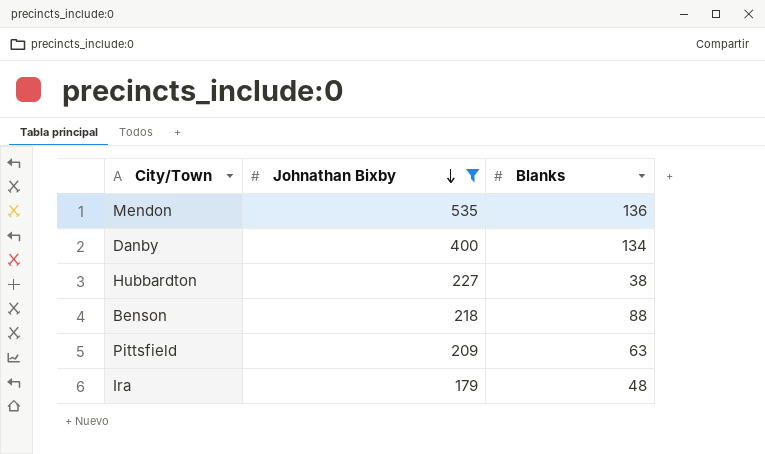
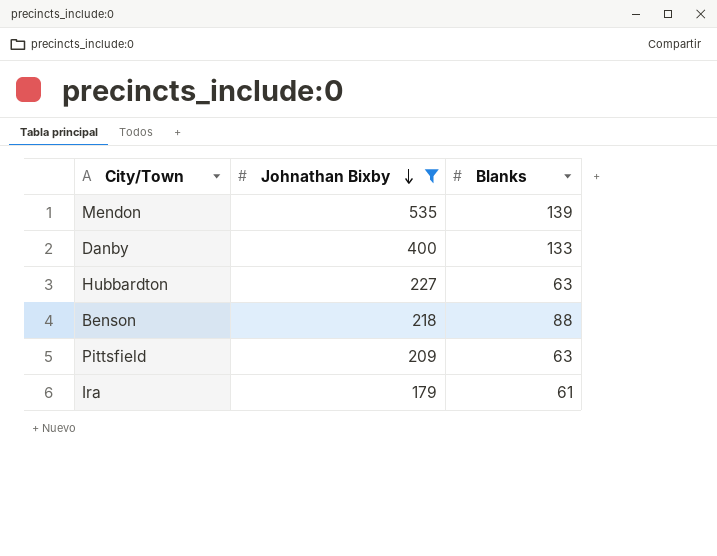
Mendon | Blanks: 136 -> 139
Danby | Blanks: 134 -> 133
Hubbardton | Blanks: 38 -> 63
Ira | Blanks: 48 -> 61

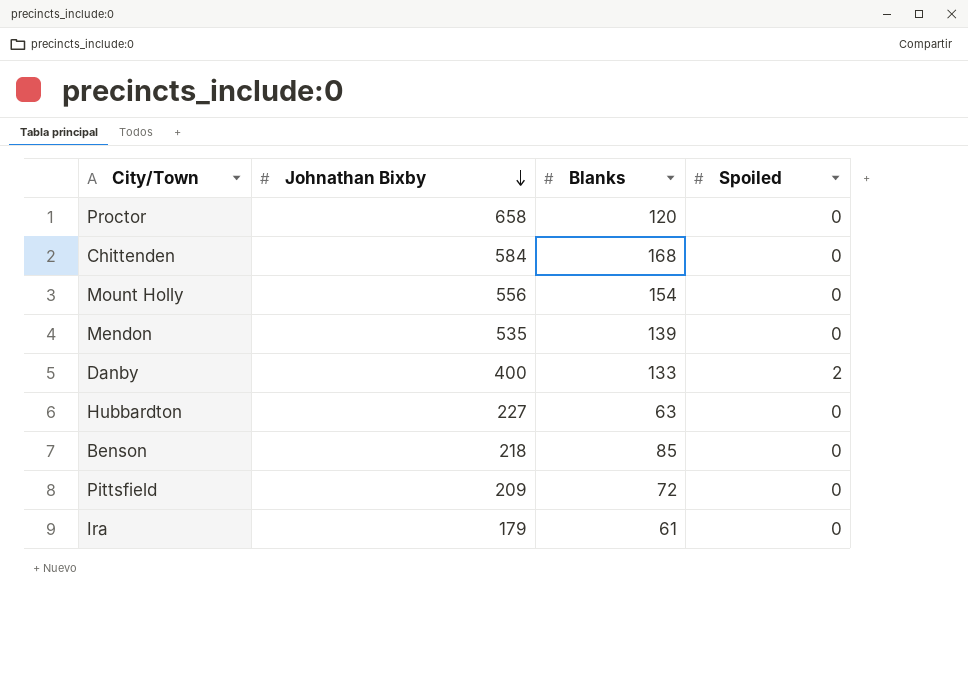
filter: Johnathan Bixby <= 535 -> none
column Spoiled | position: none -> 4
Benson | Blanks: 88 -> 85
Pittsfield | Blanks: 63 -> 72

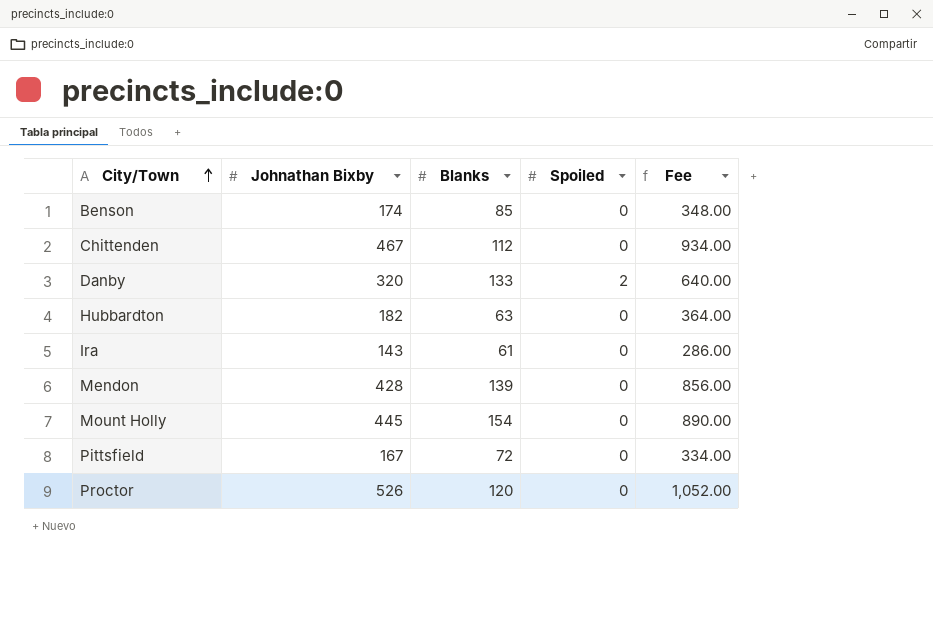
row order: Johnathan Bixby descending -> City/Town ascending
column Fee | formula: none -> [Johnathan Bixby] * 2
Benson | Johnathan Bixby: 218 -> 174
Chittenden | Johnathan Bixby: 584 -> 467
Chittenden | Blanks: 168 -> 112
Danby | Johnathan Bixby: 400 -> 320
Hubbardton | Johnathan Bixby: 227 -> 182
Ira | Johnathan Bixby: 179 -> 143
Mendon | Johnathan Bixby: 535 -> 428
Mount Holly | Johnathan Bixby: 556 -> 445
Pittsfield | Johnathan Bixby: 209 -> 167
Proctor | Johnathan Bixby: 658 -> 526

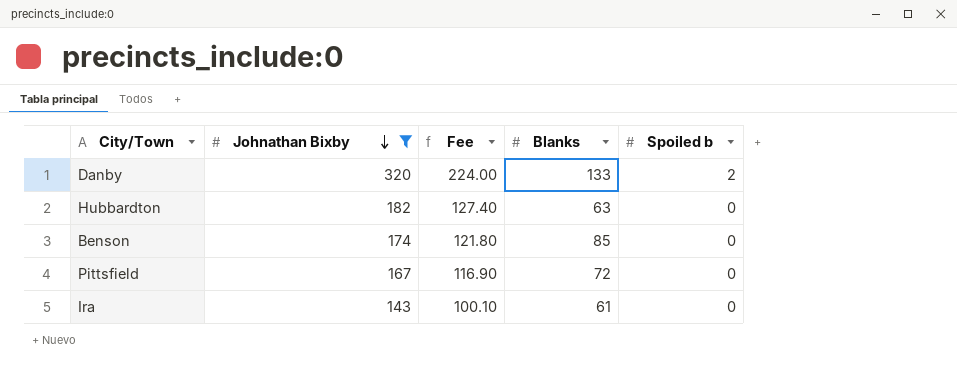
filter: none -> Johnathan Bixby <= 320
row order: City/Town ascending -> Johnathan Bixby descending
column Fee | formula: [Johnathan Bixby] * 2 -> [Johnathan Bixby] * 0.7
column Fee | position: 5 -> 3
column name: Spoiled -> Spoiled b

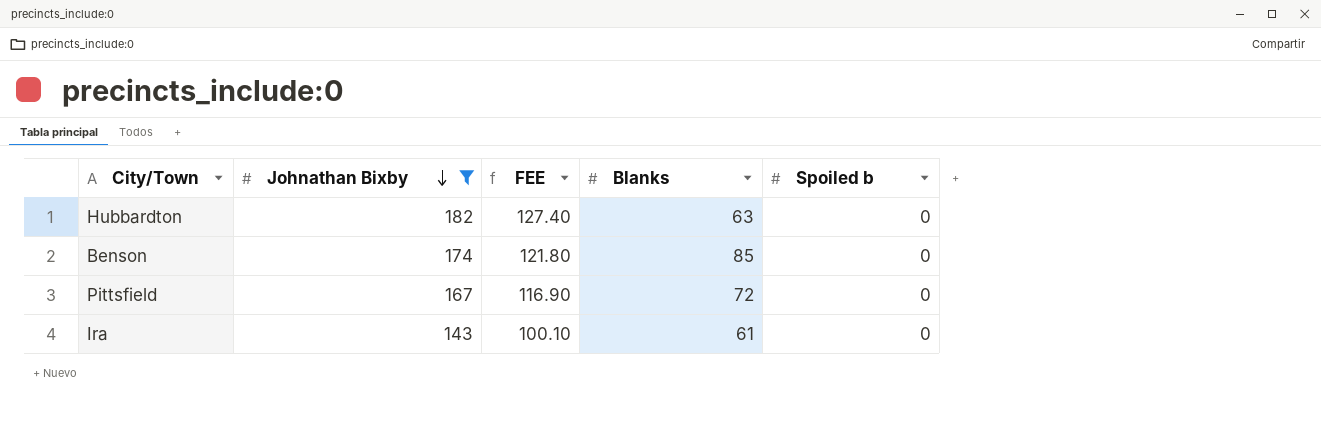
column name: Fee -> FEE
row Danby: 320 | 224.00 | 133 | 2 -> none

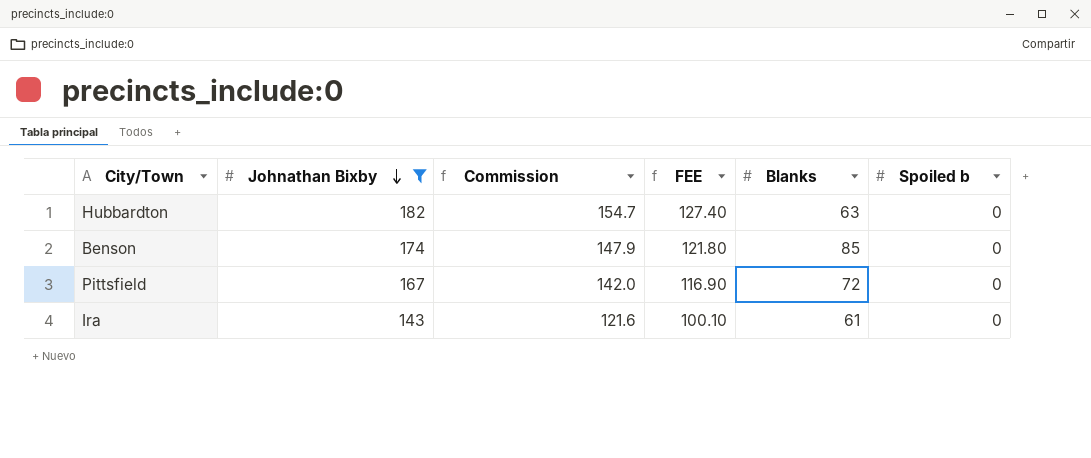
column Commission | formula: none -> [Johnathan Bixby] * 0.85

